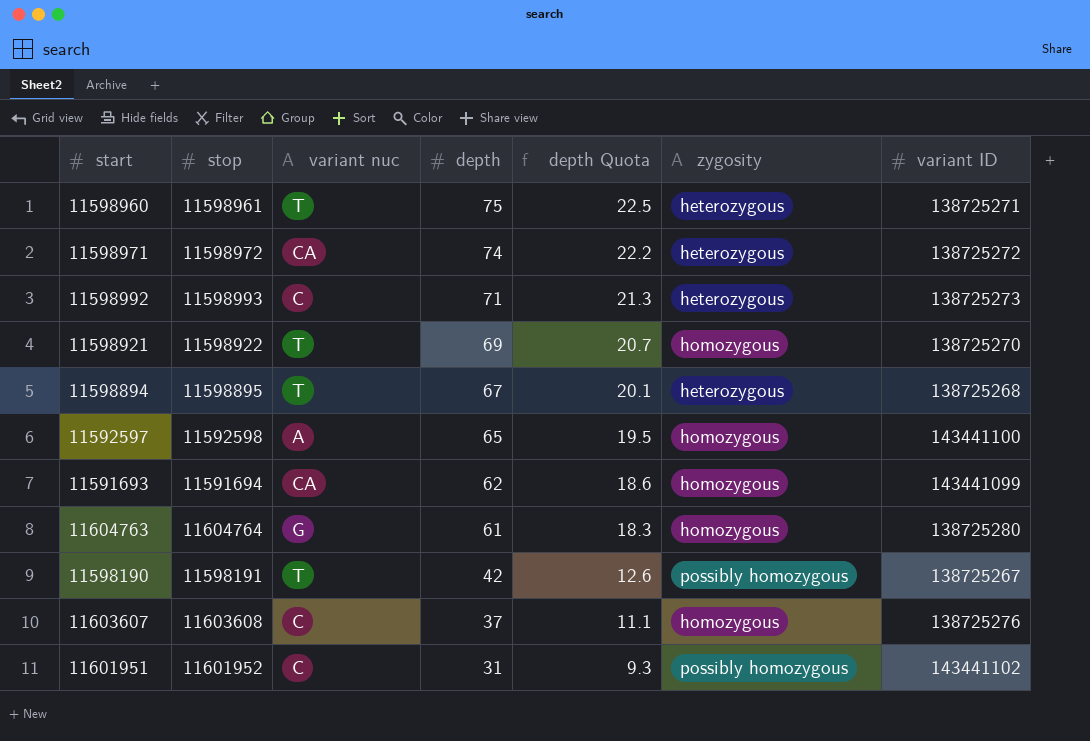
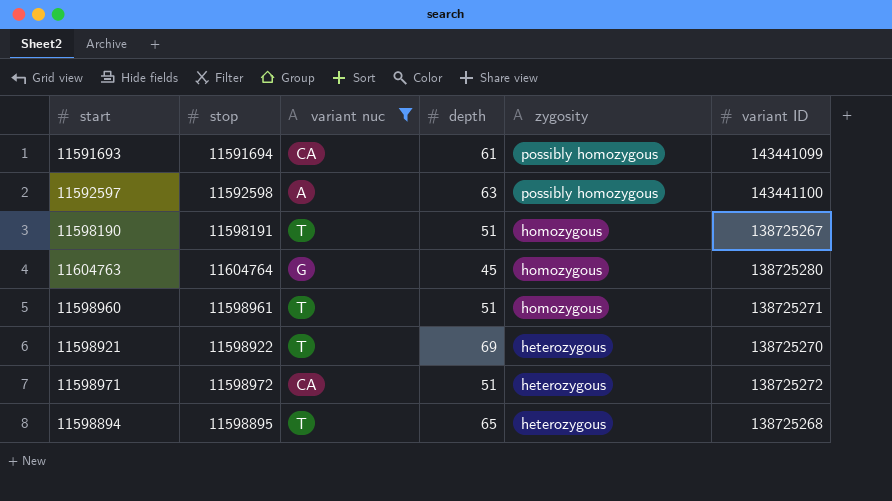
filter: none -> variant nuc != C
row order: depth descending -> zygosity descending
column depth Quota | formula: [depth] * 0.3 -> none
11591693 | depth: 62 -> 61
11591693 | zygosity: homozygous -> possibly homozygous
11592597 | depth: 65 -> 63
11592597 | zygosity: homozygous -> possibly homozygous
11598190 | depth: 42 -> 51
11598190 | zygosity: possibly homozygous -> homozygous
11604763 | depth: 61 -> 45
11598960 | depth: 75 -> 51
11598960 | zygosity: heterozygous -> homozygous
11598921 | zygosity: homozygous -> heterozygous
11598971 | depth: 74 -> 51
11598894 | depth: 67 -> 65

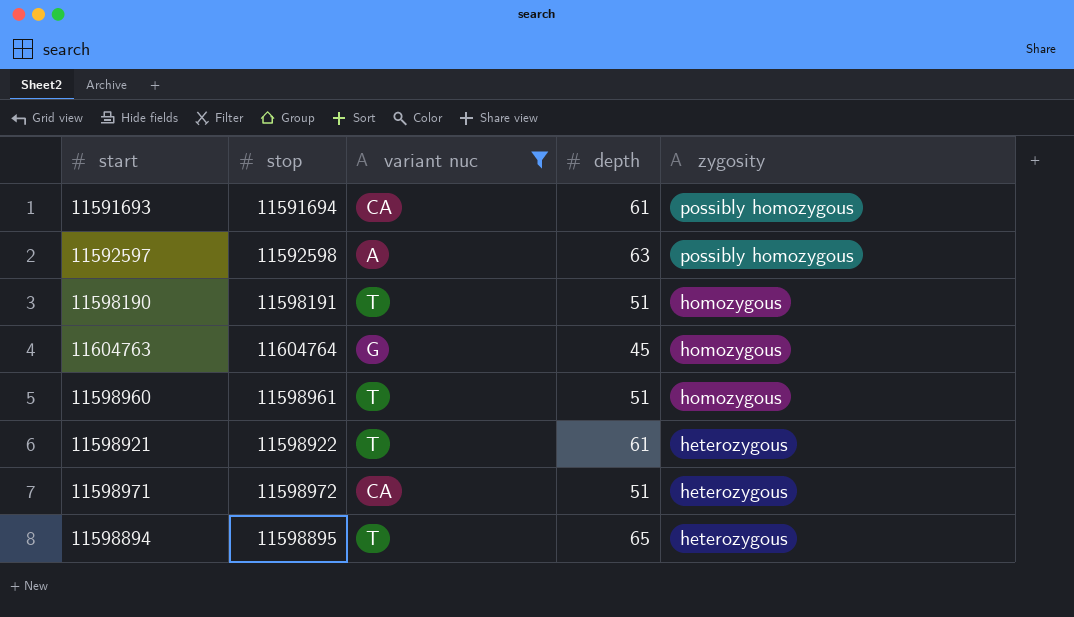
column variant ID | position: 6 -> none
11598921 | depth: 69 -> 61

